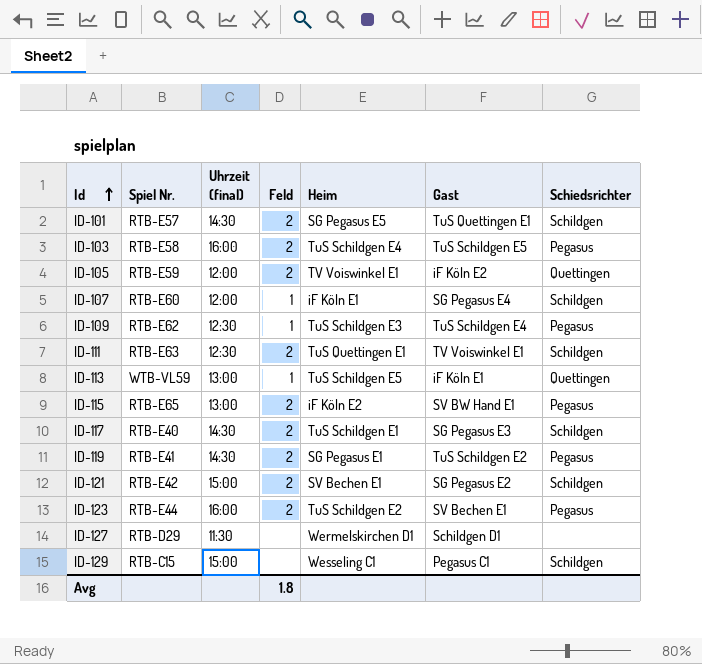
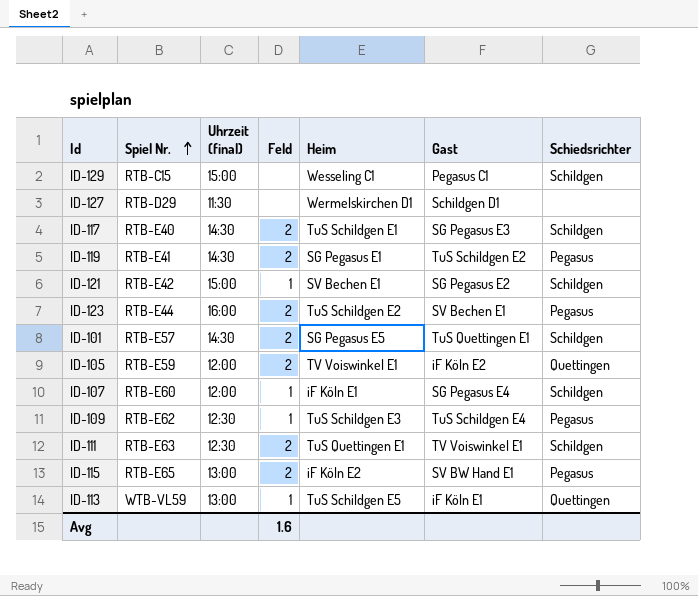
row order: Id ascending -> Spiel Nr. ascending
row ID-103: RTB-E58 | 16:00 | 2 | TuS Schildgen E4 | TuS Schildgen E5 | Pegasus -> none
ID-121 | Feld: 2 -> 1
Avg | Feld: 1.8 -> 1.6

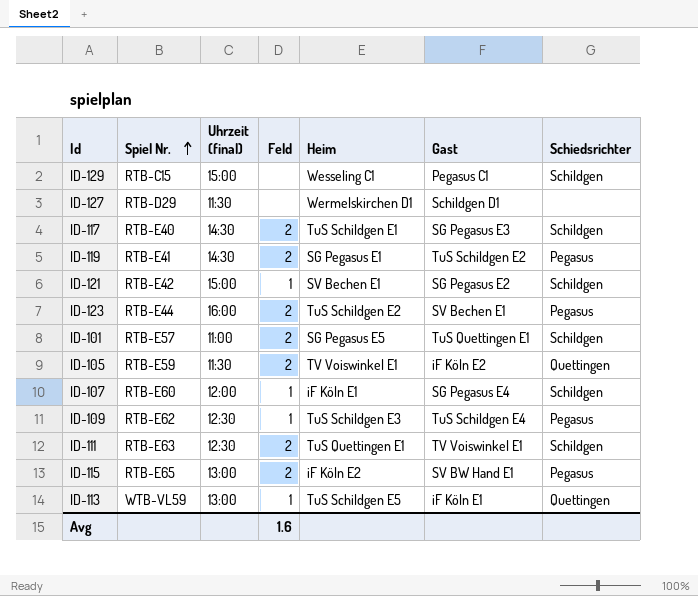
ID-101 | Uhrzeit (final): 14:30 -> 11:00
ID-105 | Uhrzeit (final): 12:00 -> 11:30

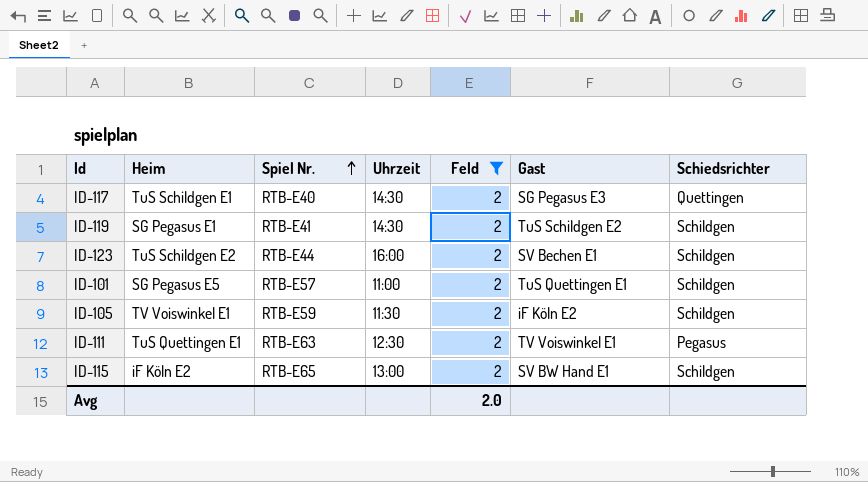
filter: none -> Feld = 2
column Heim | position: 5 -> 2
column name: Uhrzeit (final) -> Uhrzeit
ID-117 | Schiedsrichter: Schildgen -> Quettingen
ID-119 | Schiedsrichter: Pegasus -> Schildgen
ID-123 | Schiedsrichter: Pegasus -> Schildgen
ID-105 | Schiedsrichter: Quettingen -> Schildgen
ID-111 | Schiedsrichter: Schildgen -> Pegasus
ID-115 | Schiedsrichter: Pegasus -> Schildgen
Avg | Feld: 1.6 -> 2.0

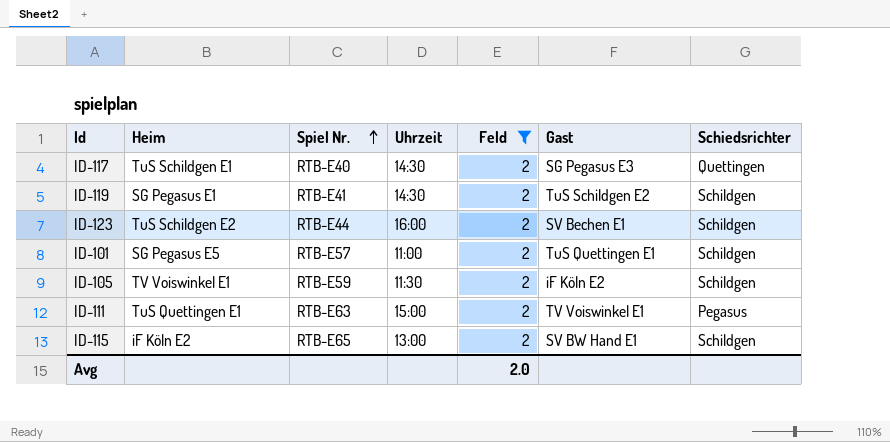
ID-111 | Uhrzeit: 12:30 -> 15:00

